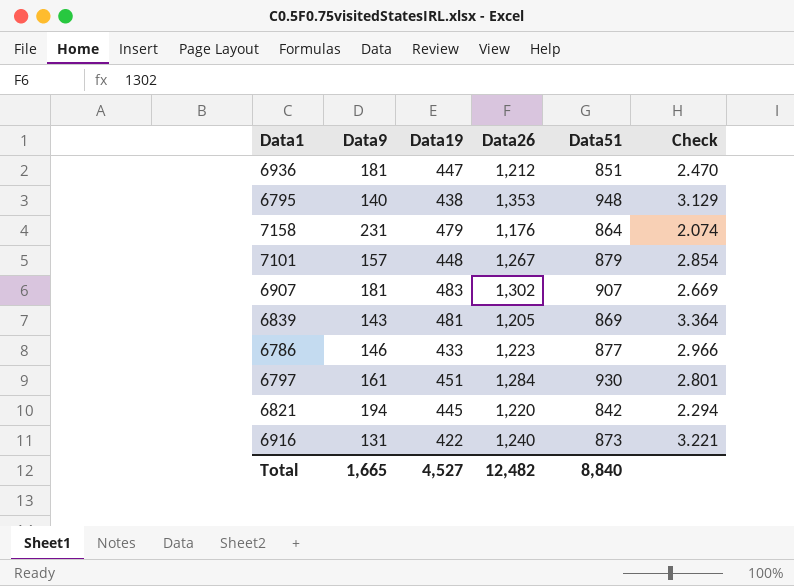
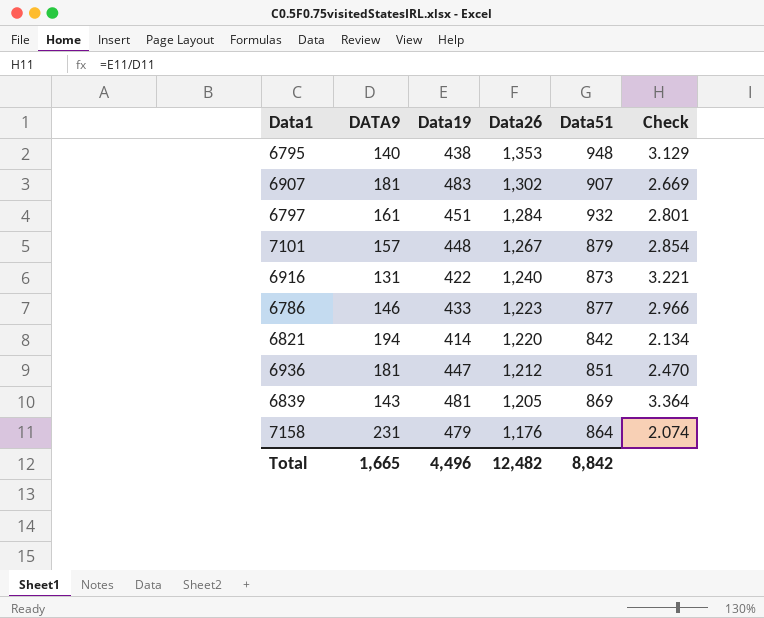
row order: none -> Data26 descending
column name: Data9 -> DATA9
6797 | Data51: 930 -> 932
6821 | Data19: 445 -> 414
6821 | Check: 2.294 -> 2.134
Total | Data19: 4,527 -> 4,496
Total | Data51: 8,840 -> 8,842

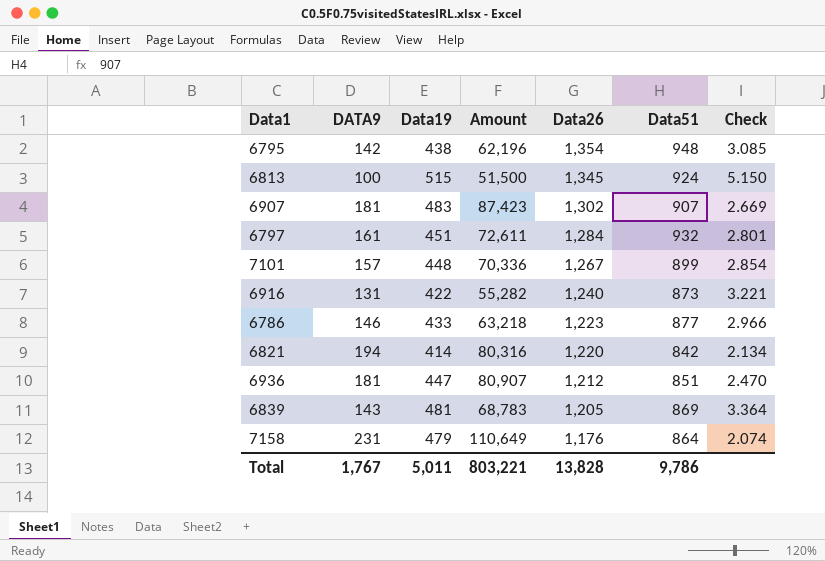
column Amount | formula: none -> [DATA9] * [Data19]
6795 | DATA9: 140 -> 142
6795 | Data26: 1,353 -> 1,354
6795 | Check: 3.129 -> 3.085
row 6813: none -> 100 | 515 | 51,500 | 1,345 | 924 | 5.150
7101 | Data51: 879 -> 899
Total | DATA9: 1,665 -> 1,767
Total | Data19: 4,496 -> 5,011
Total | Data26: 12,482 -> 13,828
Total | Data51: 8,842 -> 9,786

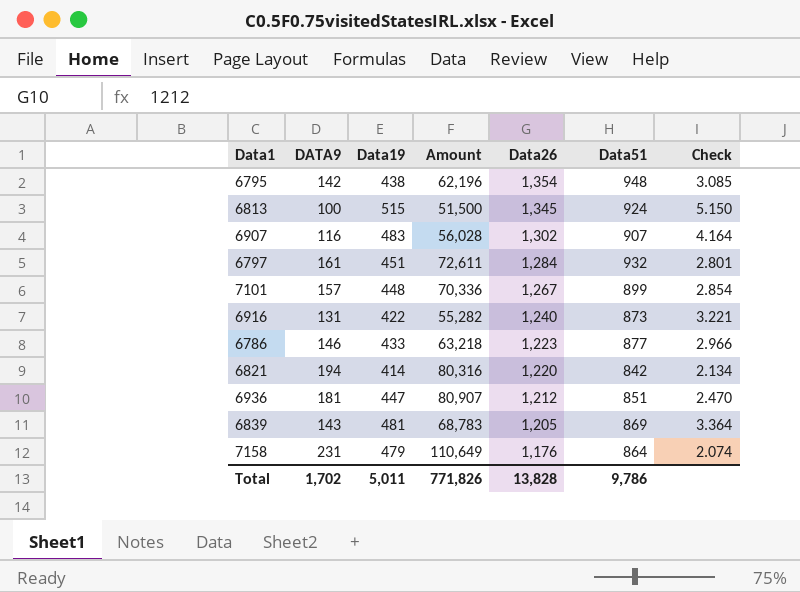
6907 | DATA9: 181 -> 116
6907 | Amount: 87,423 -> 56,028
6907 | Check: 2.669 -> 4.164
Total | DATA9: 1,767 -> 1,702
Total | Amount: 803,221 -> 771,826

